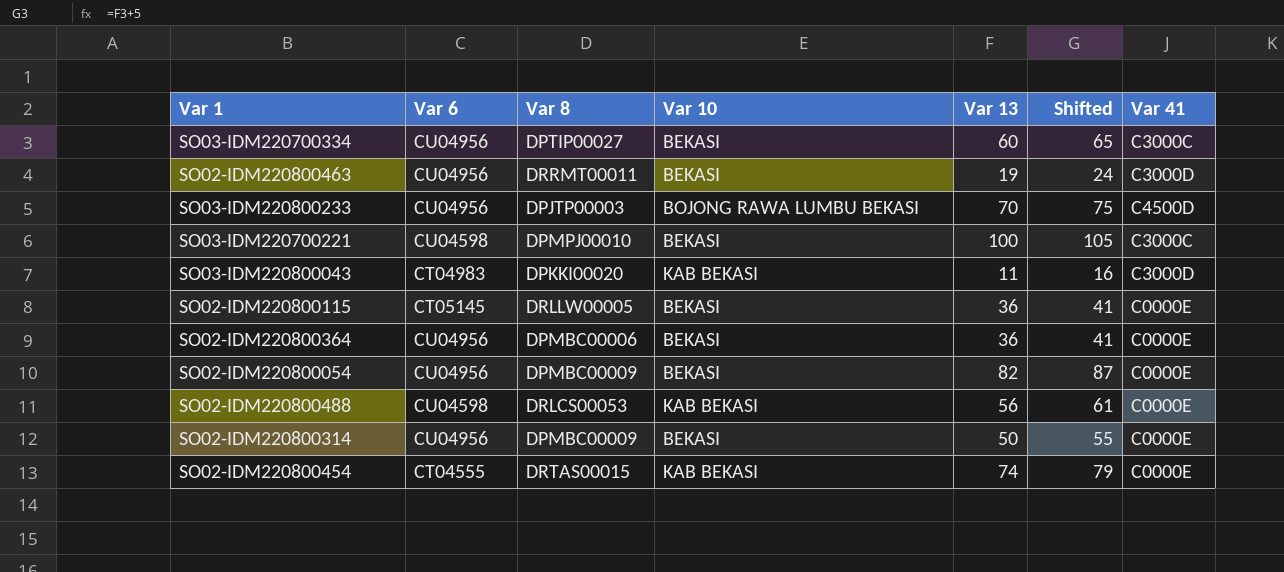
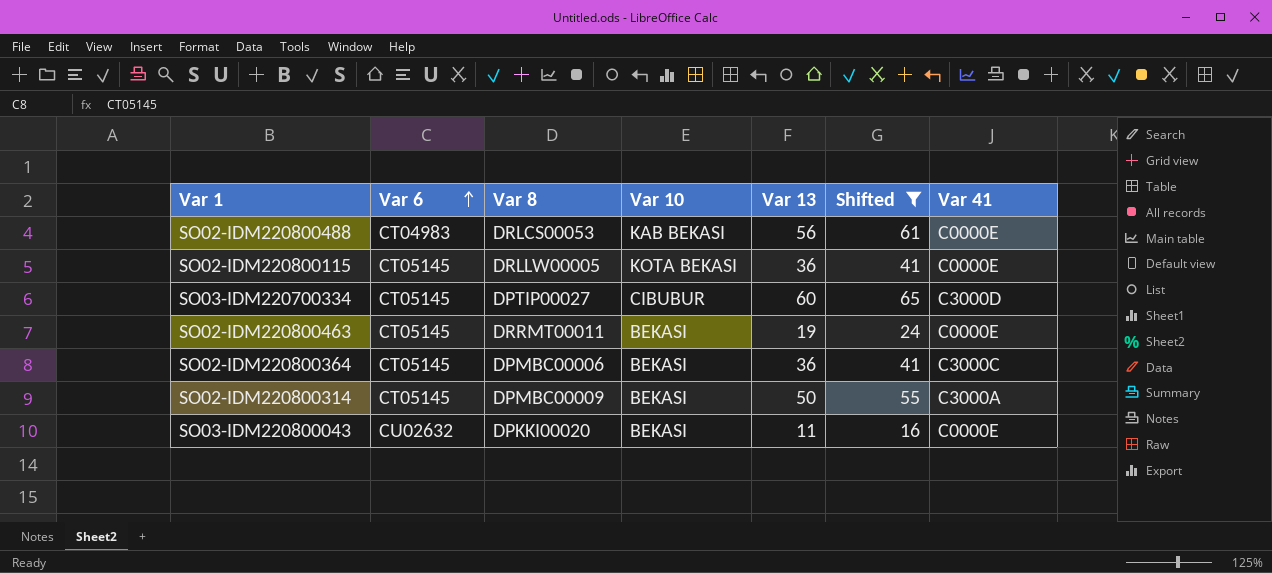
filter: none -> Shifted <= 65
row order: none -> Var 6 ascending
SO02-IDM220800488 | Var 6: CU04598 -> CT04983
SO02-IDM220800115 | Var 10: BEKASI -> KOTA BEKASI
SO03-IDM220700334 | Var 6: CU04956 -> CT05145
SO03-IDM220700334 | Var 10: BEKASI -> CIBUBUR
SO03-IDM220700334 | Var 41: C3000C -> C3000D
SO02-IDM220800463 | Var 6: CU04956 -> CT05145
SO02-IDM220800463 | Var 41: C3000D -> C0000E
SO02-IDM220800364 | Var 6: CU04956 -> CT05145
SO02-IDM220800364 | Var 41: C0000E -> C3000C
SO02-IDM220800314 | Var 6: CU04956 -> CT05145
SO02-IDM220800314 | Var 41: C0000E -> C3000A
SO03-IDM220800043 | Var 6: CT04983 -> CU02632
SO03-IDM220800043 | Var 10: KAB BEKASI -> BEKASI
SO03-IDM220800043 | Var 41: C3000D -> C0000E

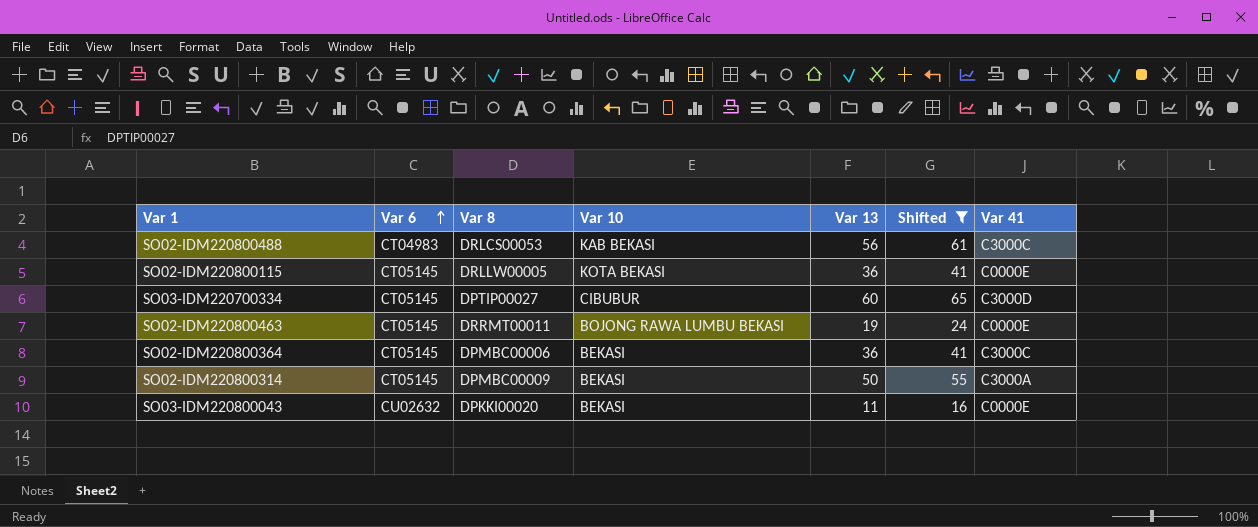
SO02-IDM220800488 | Var 41: C0000E -> C3000C
SO02-IDM220800463 | Var 10: BEKASI -> BOJONG RAWA LUMBU BEKASI

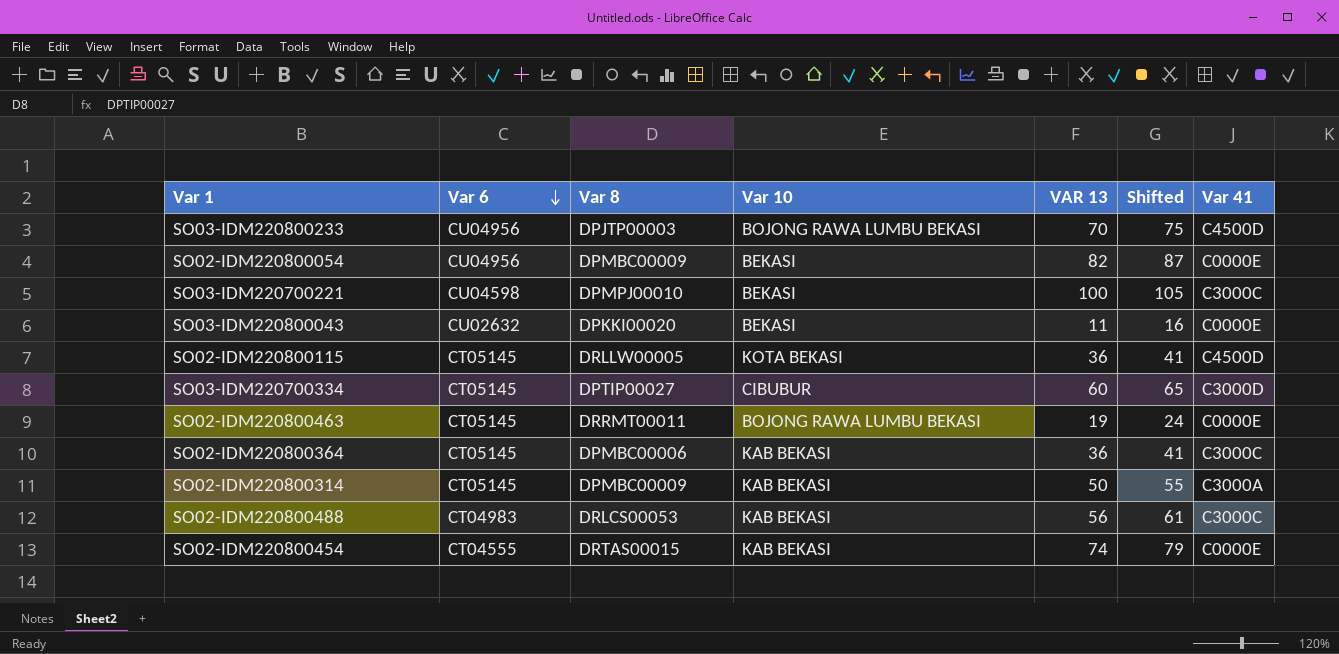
filter: Shifted <= 65 -> none
row order: Var 6 ascending -> Var 6 descending
column name: Var 13 -> VAR 13
SO02-IDM220800115 | Var 41: C0000E -> C4500D
SO02-IDM220800364 | Var 10: BEKASI -> KAB BEKASI
SO02-IDM220800314 | Var 10: BEKASI -> KAB BEKASI

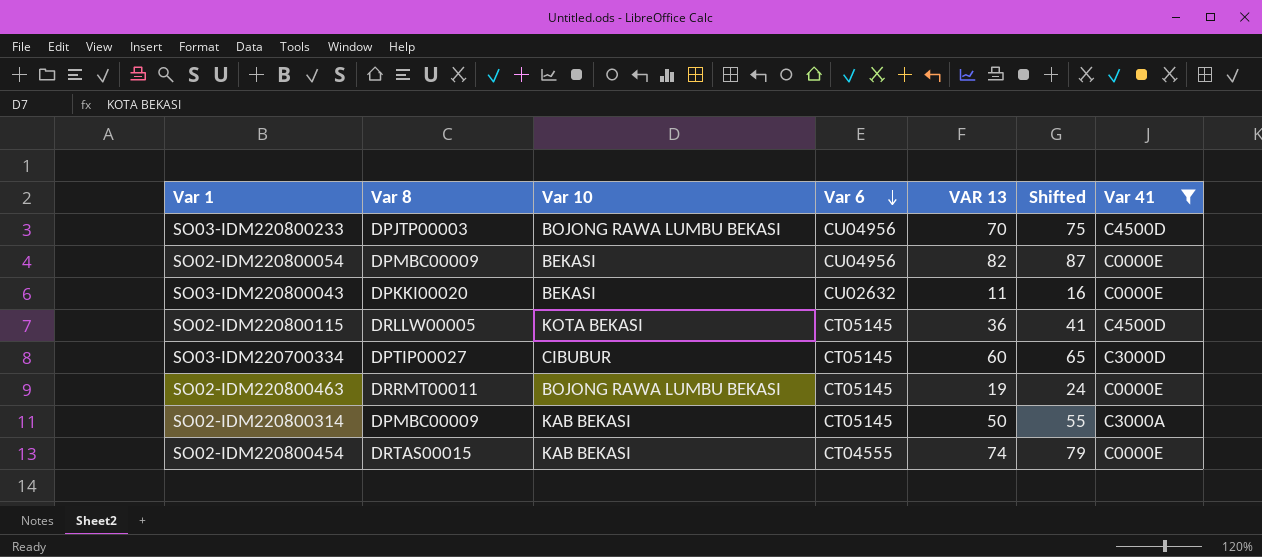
filter: none -> Var 41 != C3000C
column Var 6 | position: 2 -> 4

